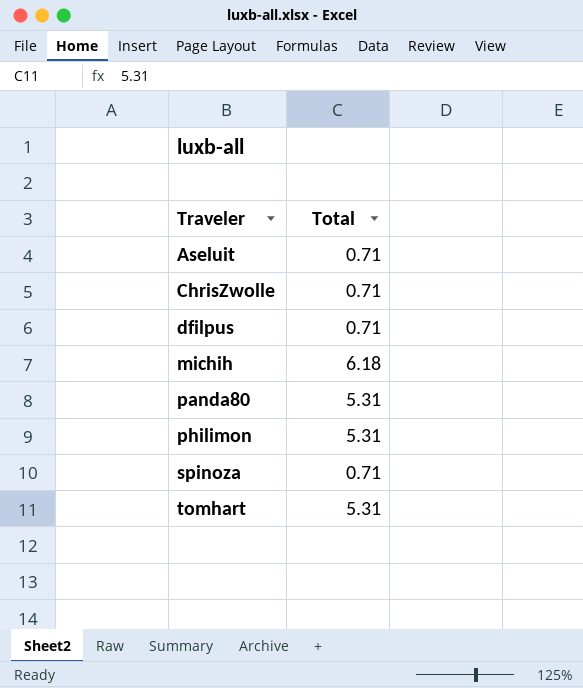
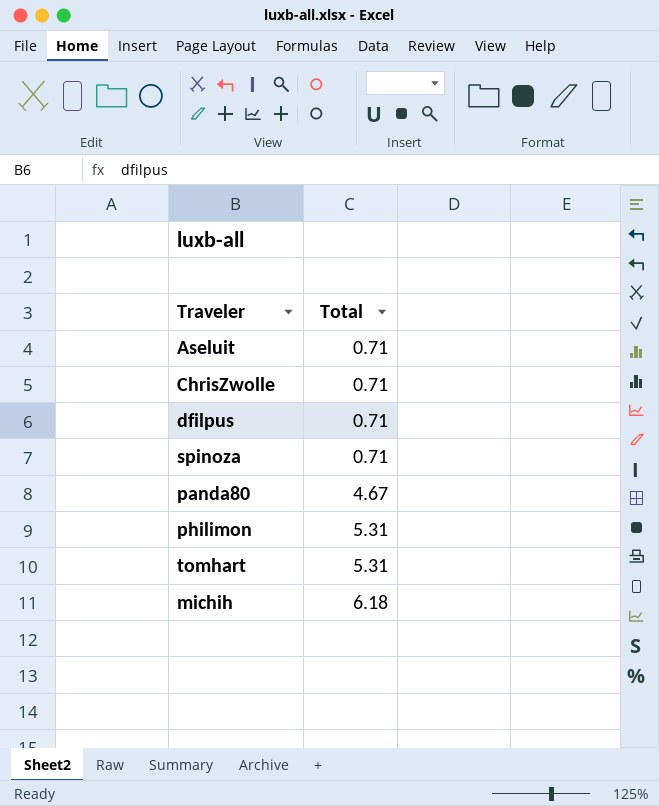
row order: Traveler ascending -> Total ascending
panda80 | Total: 5.31 -> 4.67

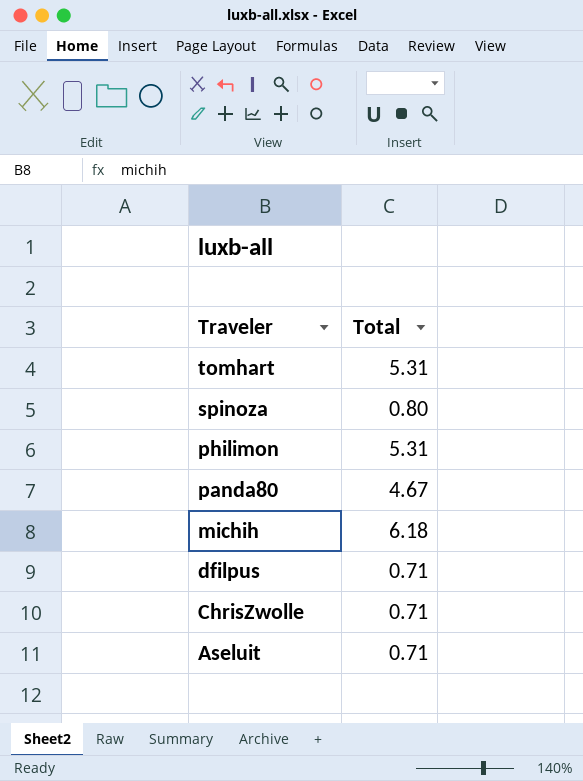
row order: Total ascending -> Traveler descending
spinoza | Total: 0.71 -> 0.80

